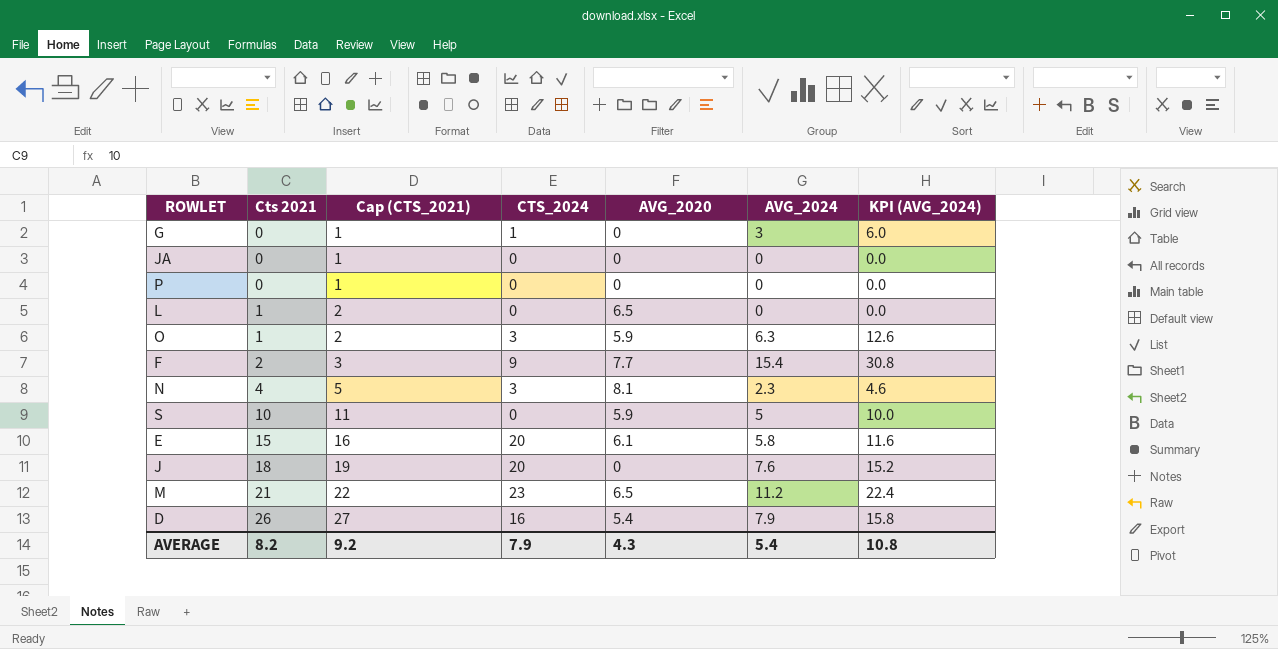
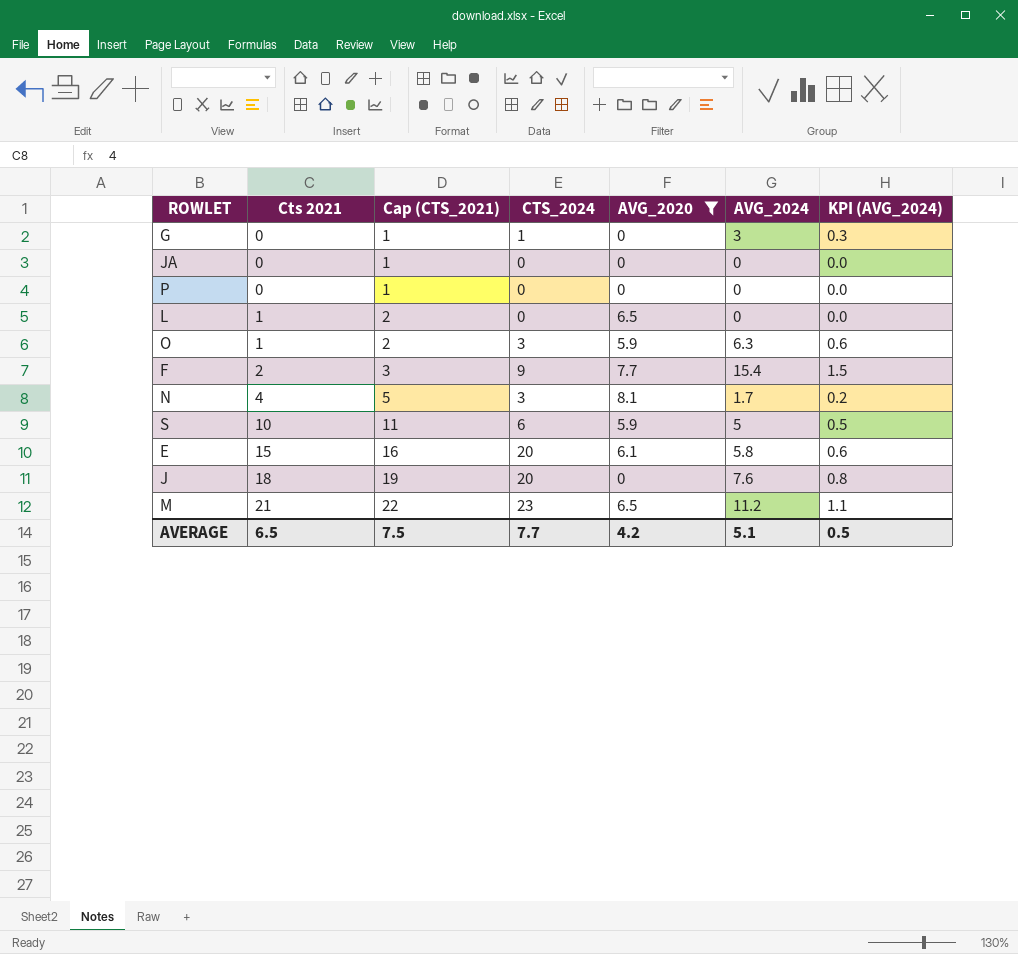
filter: none -> AVG_2020 != 5.4
column KPI (AVG_2024) | formula: [AVG_2024] * 2 -> [AVG_2024] * 0.1
N | AVG_2024: 2.3 -> 1.7
S | CTS_2024: 0 -> 6
AVERAGE | Cts 2021: 8.2 -> 6.5
AVERAGE | Cap (CTS_2021): 9.2 -> 7.5
AVERAGE | CTS_2024: 7.9 -> 7.7
AVERAGE | AVG_2020: 4.3 -> 4.2
AVERAGE | AVG_2024: 5.4 -> 5.1
AVERAGE | KPI (AVG_2024): 10.8 -> 0.5

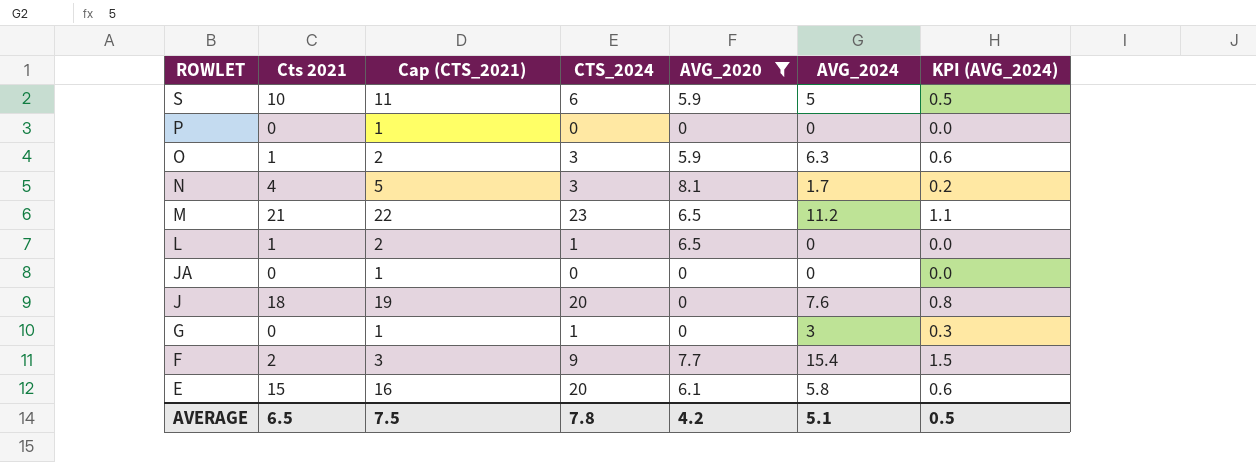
row order: Cts 2021 ascending -> ROWLET descending
L | CTS_2024: 0 -> 1
AVERAGE | CTS_2024: 7.7 -> 7.8

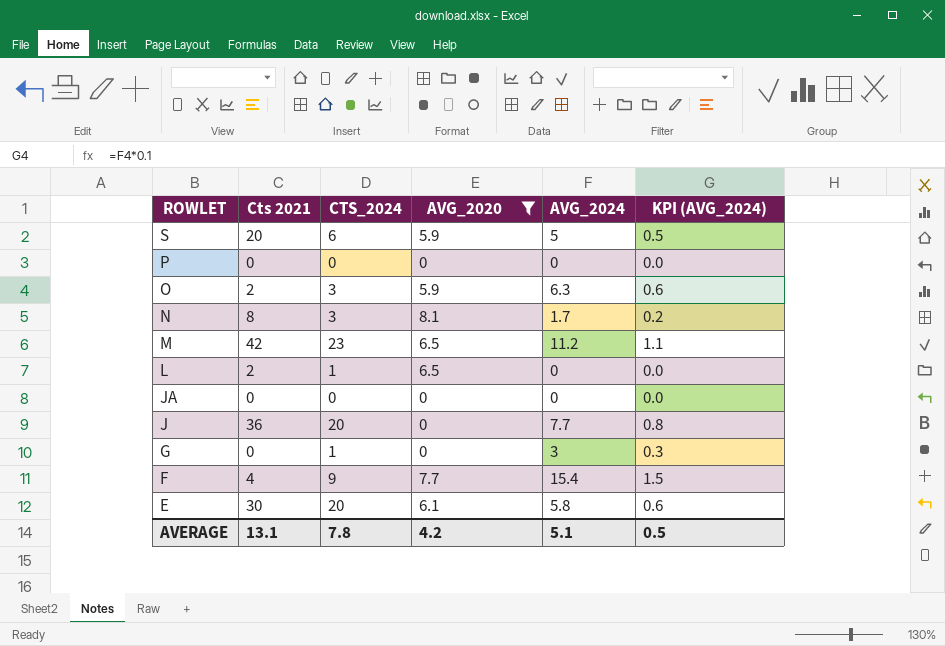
column Cap (CTS_2021) | formula: [Cts 2021] + 1 -> none
S | Cts 2021: 10 -> 20
O | Cts 2021: 1 -> 2
N | Cts 2021: 4 -> 8
M | Cts 2021: 21 -> 42
L | Cts 2021: 1 -> 2
J | Cts 2021: 18 -> 36
J | AVG_2024: 7.6 -> 7.7
F | Cts 2021: 2 -> 4
E | Cts 2021: 15 -> 30
AVERAGE | Cts 2021: 6.5 -> 13.1

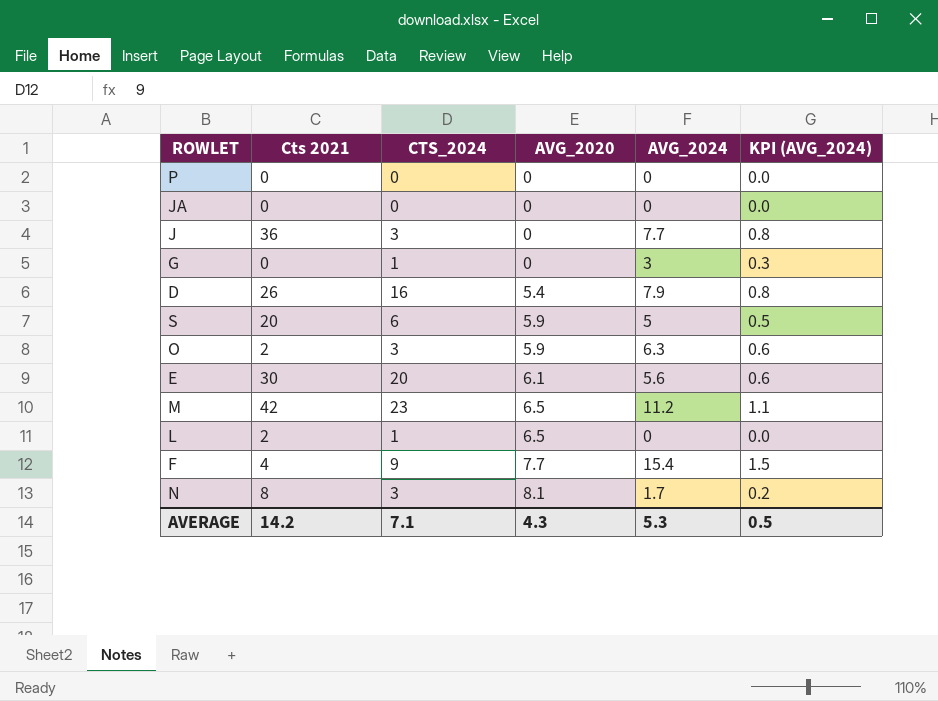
filter: AVG_2020 != 5.4 -> none
row order: ROWLET descending -> AVG_2020 ascending
J | CTS_2024: 20 -> 3
E | AVG_2024: 5.8 -> 5.6
AVERAGE | Cts 2021: 13.1 -> 14.2
AVERAGE | CTS_2024: 7.8 -> 7.1
AVERAGE | AVG_2020: 4.2 -> 4.3
AVERAGE | AVG_2024: 5.1 -> 5.3

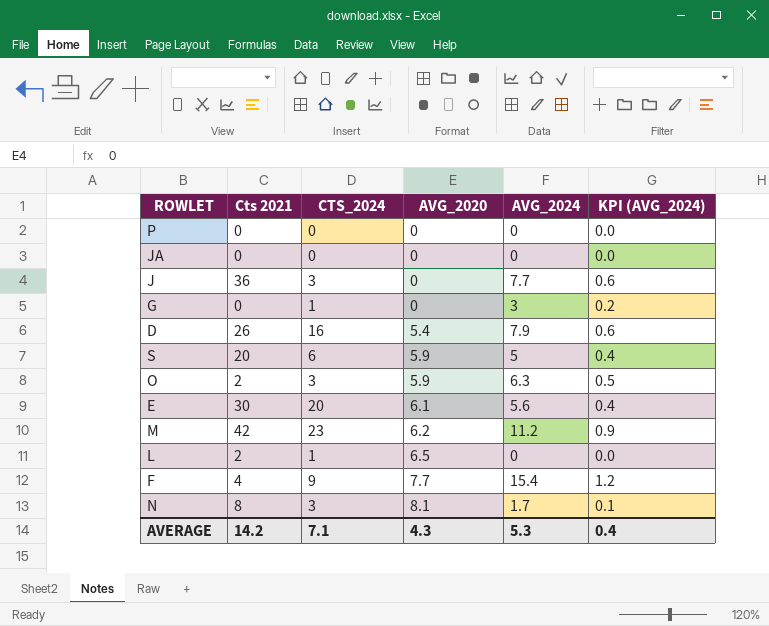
column KPI (AVG_2024) | formula: [AVG_2024] * 0.1 -> [AVG_2024] * 0.08
M | AVG_2020: 6.5 -> 6.2
AVERAGE | KPI (AVG_2024): 0.5 -> 0.4

